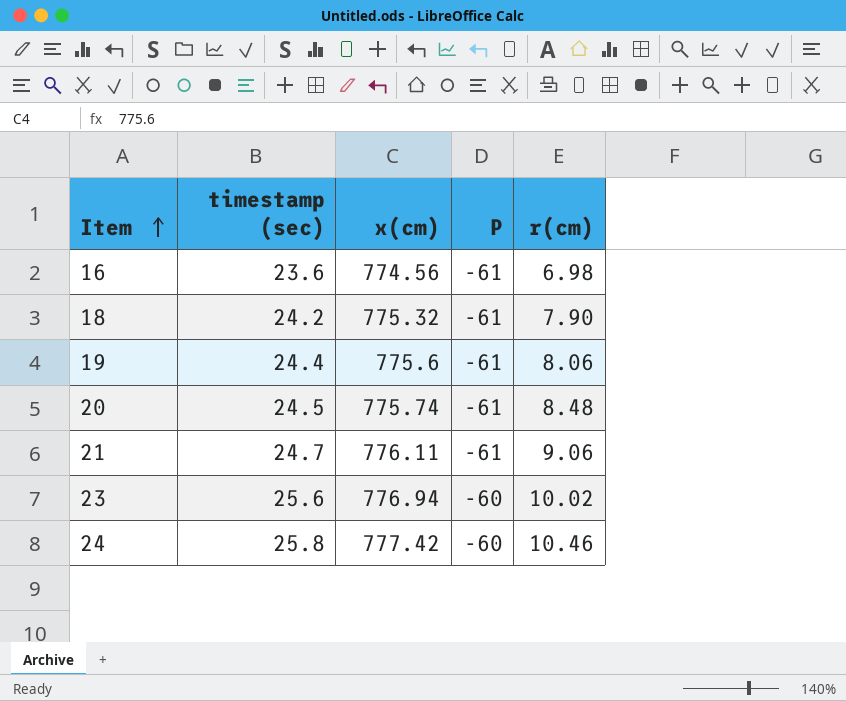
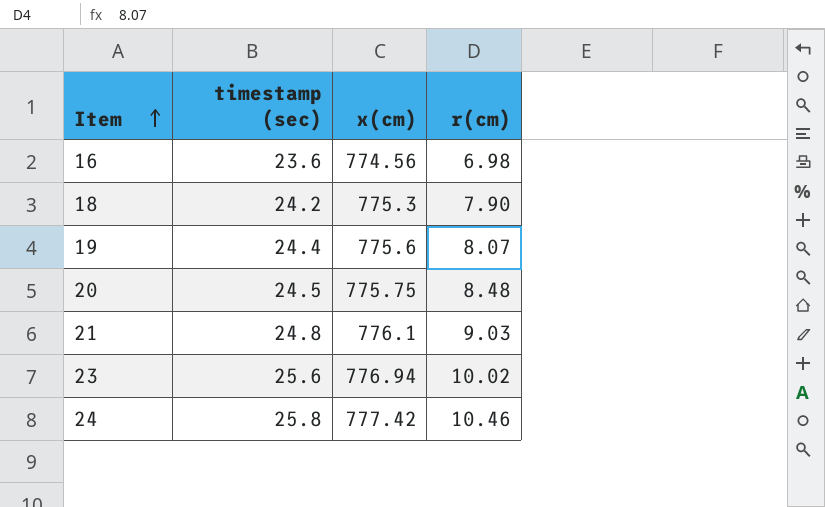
column P | position: 4 -> none
18 | x(cm): 775.32 -> 775.3
19 | r(cm): 8.06 -> 8.07
20 | x(cm): 775.74 -> 775.75
21 | timestamp (sec): 24.7 -> 24.8
21 | x(cm): 776.11 -> 776.1
21 | r(cm): 9.06 -> 9.03

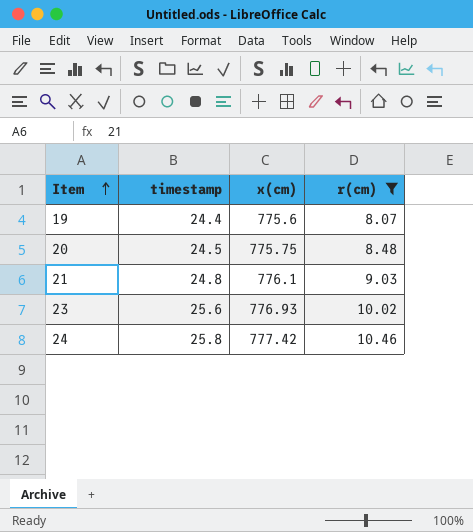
filter: none -> r(cm) >= 8.07
column name: timestamp (sec) -> timestamp
23 | x(cm): 776.94 -> 776.93

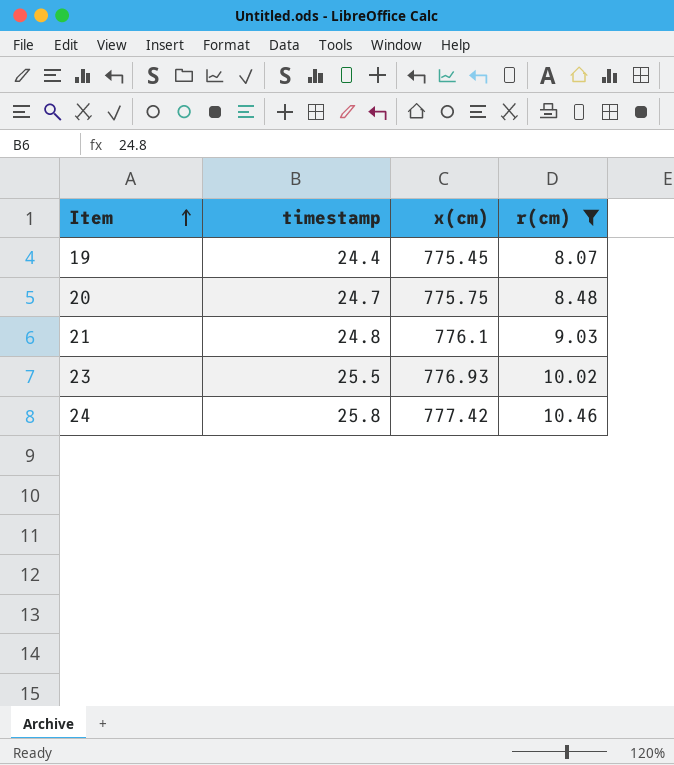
19 | x(cm): 775.6 -> 775.45
20 | timestamp: 24.5 -> 24.7
23 | timestamp: 25.6 -> 25.5

